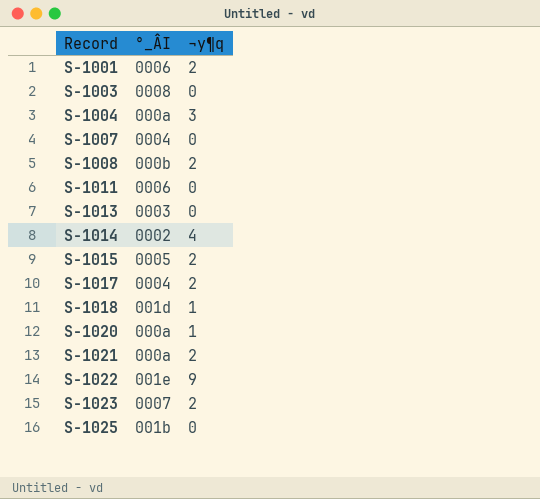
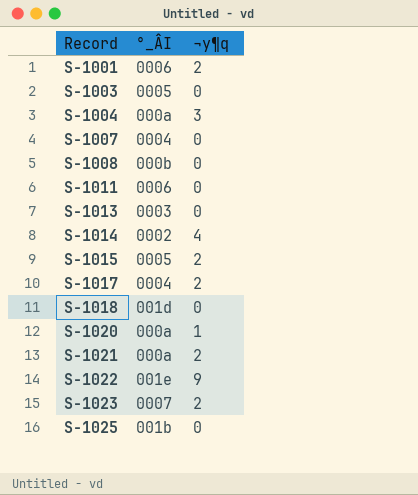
S-1003 | °_ÂI: 0008 -> 0005
S-1008 | ¬y¶q: 2 -> 0
S-1018 | ¬y¶q: 1 -> 0

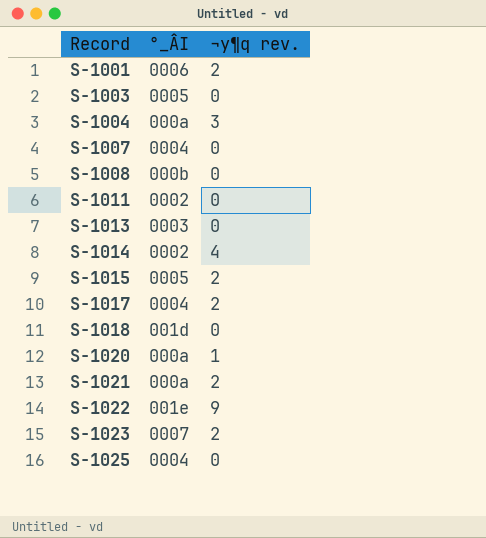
column name: ¬y¶q -> ¬y¶q rev.
S-1011 | °_ÂI: 0006 -> 0002
S-1025 | °_ÂI: 001b -> 0004

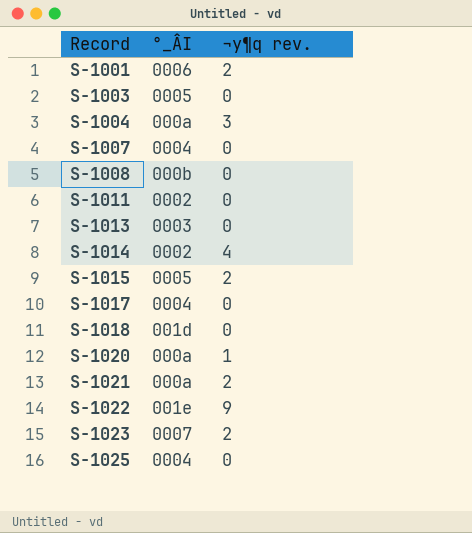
S-1017 | ¬y¶q rev.: 2 -> 0

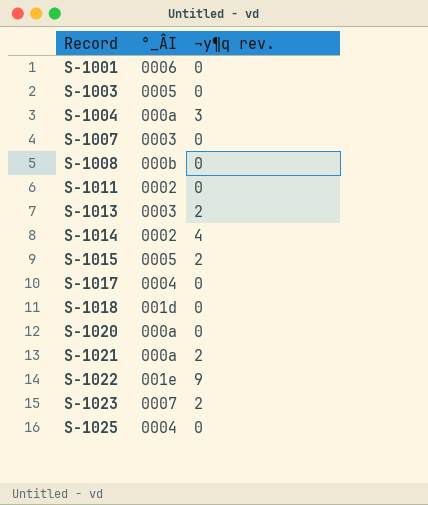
S-1001 | ¬y¶q rev.: 2 -> 0
S-1007 | °_ÂI: 0004 -> 0003
S-1013 | ¬y¶q rev.: 0 -> 2
S-1020 | ¬y¶q rev.: 1 -> 0

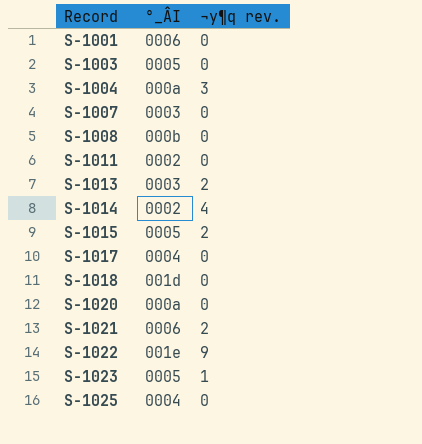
S-1021 | °_ÂI: 000a -> 0006
S-1023 | °_ÂI: 0007 -> 0005
S-1023 | ¬y¶q rev.: 2 -> 1

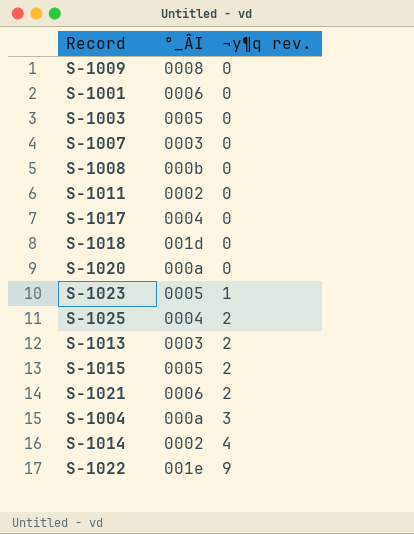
row order: Record ascending -> ¬y¶q rev. ascending
row S-1009: none -> 0008 | 0
S-1025 | ¬y¶q rev.: 0 -> 2

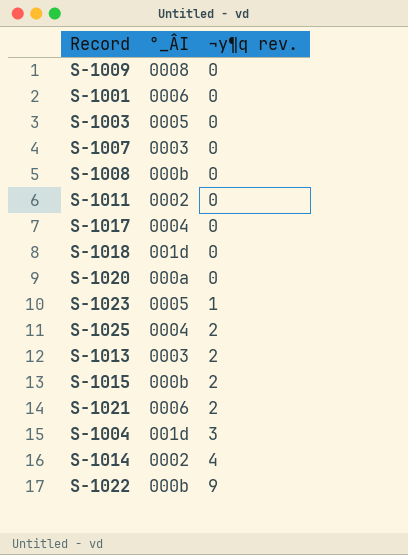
S-1015 | °_ÂI: 0005 -> 000b
S-1004 | °_ÂI: 000a -> 001d
S-1022 | °_ÂI: 001e -> 000b

